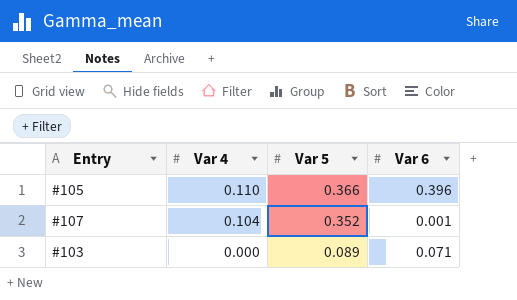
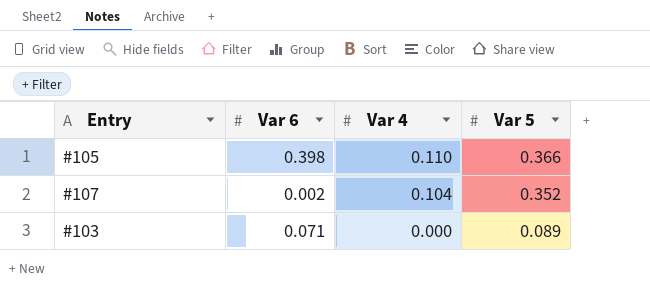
column Var 6 | position: 4 -> 2
#105 | Var 6: 0.396 -> 0.398
#107 | Var 6: 0.001 -> 0.002

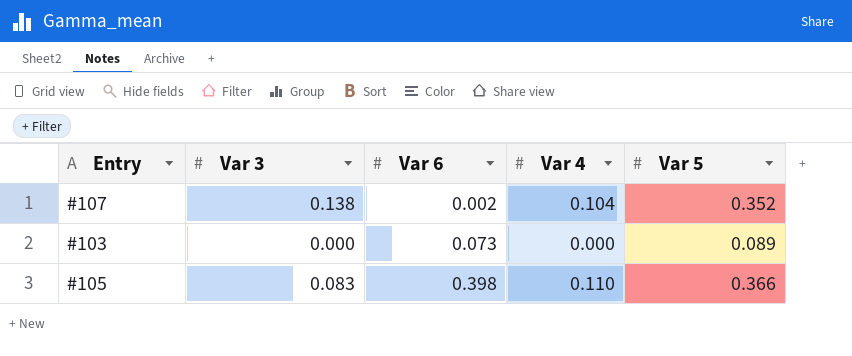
row order: Var 4 descending -> Var 6 ascending
column Var 3 | position: none -> 2
#103 | Var 6: 0.071 -> 0.073

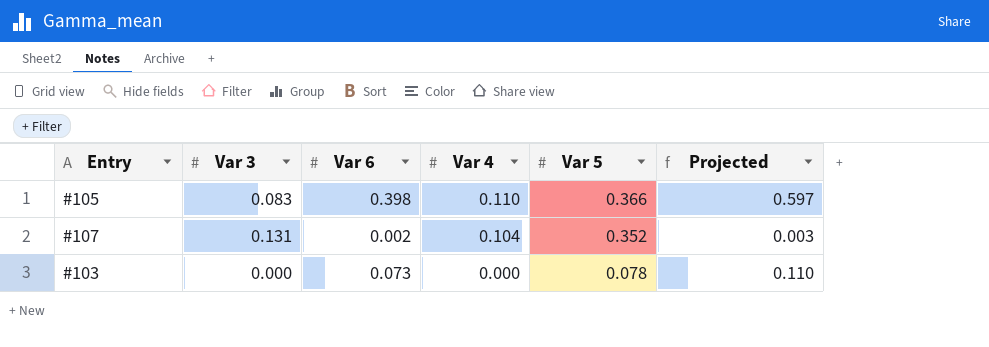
row order: Var 6 ascending -> Var 4 descending
column Projected | formula: none -> [Var 6] * 1.5
#107 | Var 3: 0.138 -> 0.131
#103 | Var 5: 0.089 -> 0.078

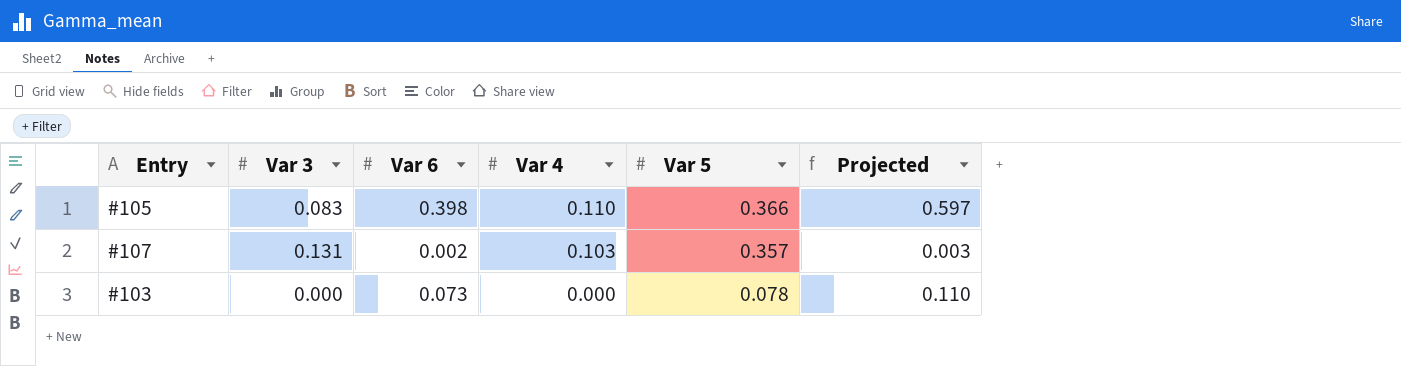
#107 | Var 4: 0.104 -> 0.103
#107 | Var 5: 0.352 -> 0.357

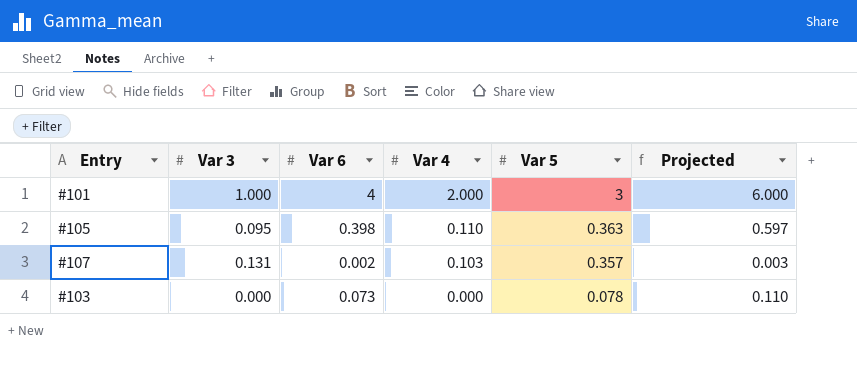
row #101: none -> 1.000 | 4 | 2.000 | 3 | 6.000
#105 | Var 3: 0.083 -> 0.095
#105 | Var 5: 0.366 -> 0.363

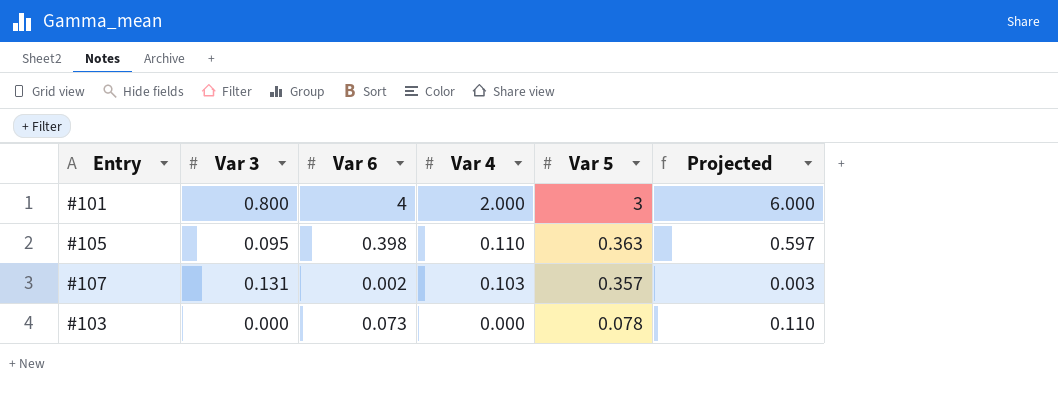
#101 | Var 3: 1.000 -> 0.800

